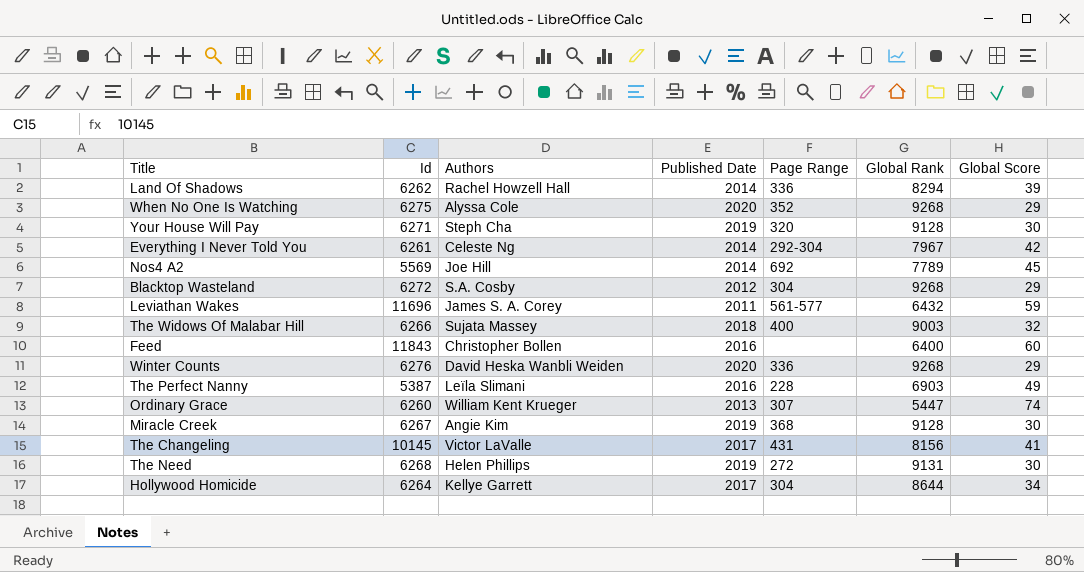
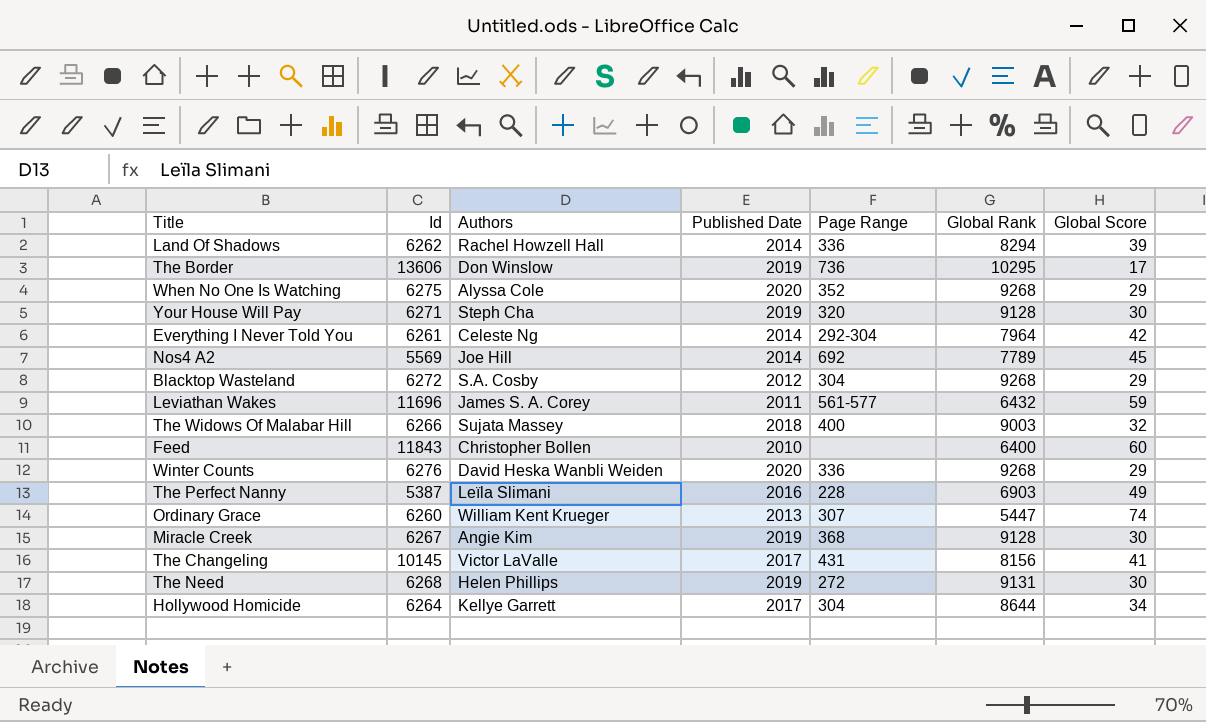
row The Border: none -> 13606 | Don Winslow | 2019 | 736 | 10295 | 17
Everything I Never Told You | Global Rank: 7967 -> 7964
Feed | Published Date: 2016 -> 2010

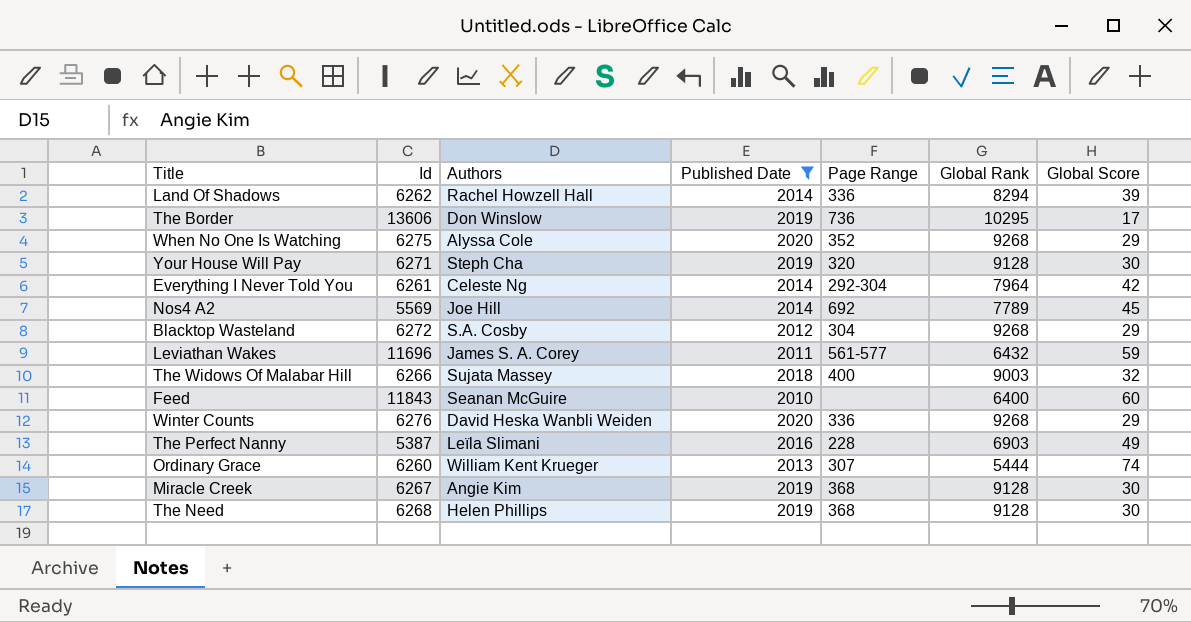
filter: none -> Published Date != 2017
Feed | Authors: Christopher Bollen -> Seanan McGuire
Ordinary Grace | Global Rank: 5447 -> 5444
The Need | Page Range: 272 -> 368
The Need | Global Rank: 9131 -> 9128

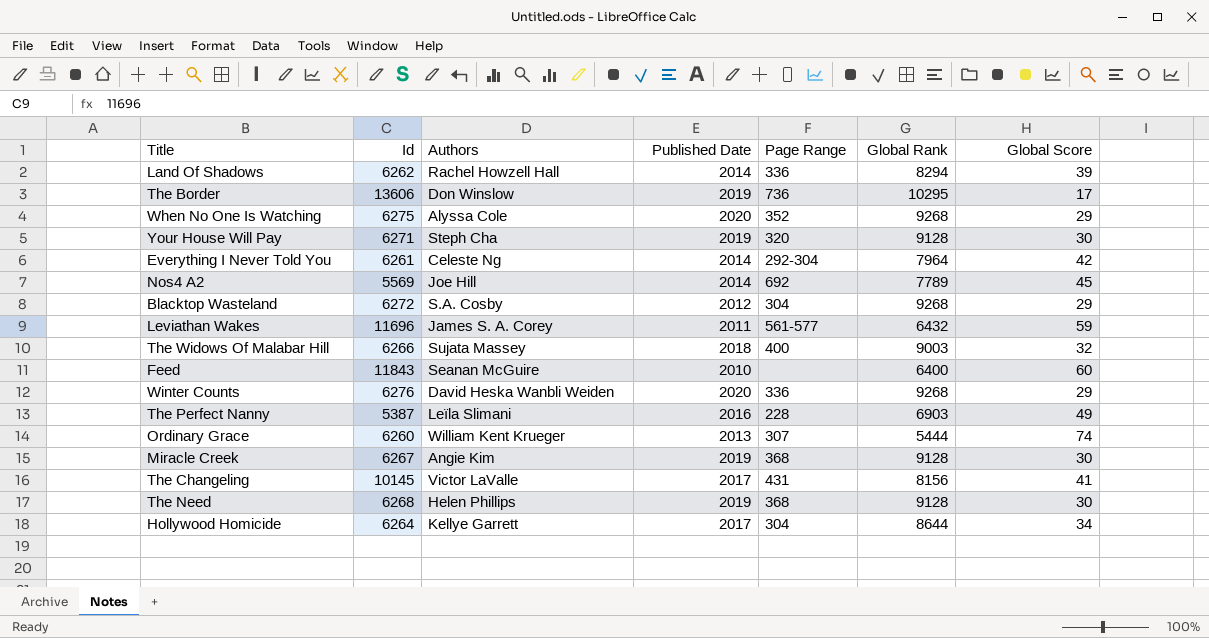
filter: Published Date != 2017 -> none

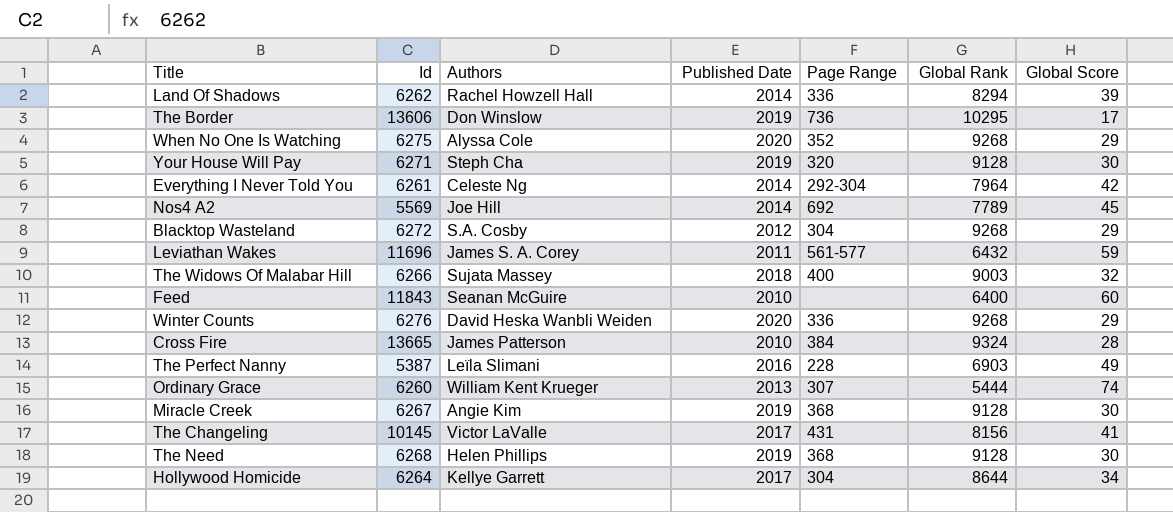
row Cross Fire: none -> 13665 | James Patterson | 2010 | 384 | 9324 | 28

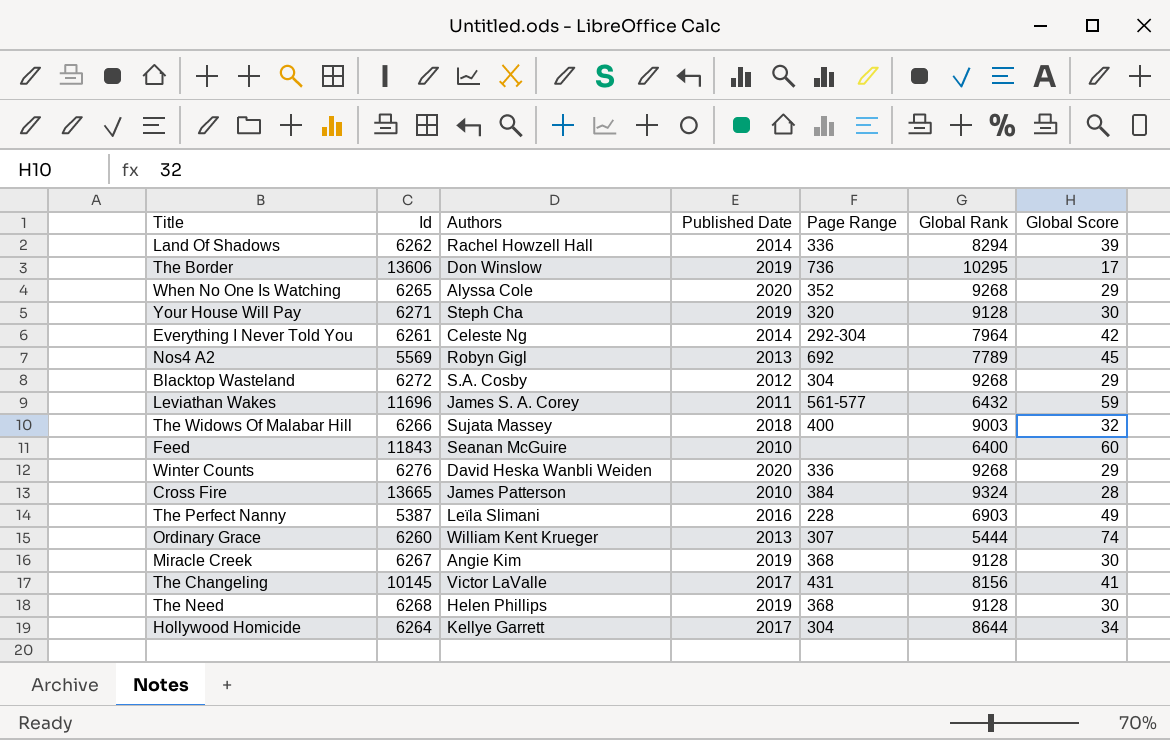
When No One Is Watching | Id: 6275 -> 6265
Nos4 A2 | Authors: Joe Hill -> Robyn Gigl
Nos4 A2 | Published Date: 2014 -> 2013

